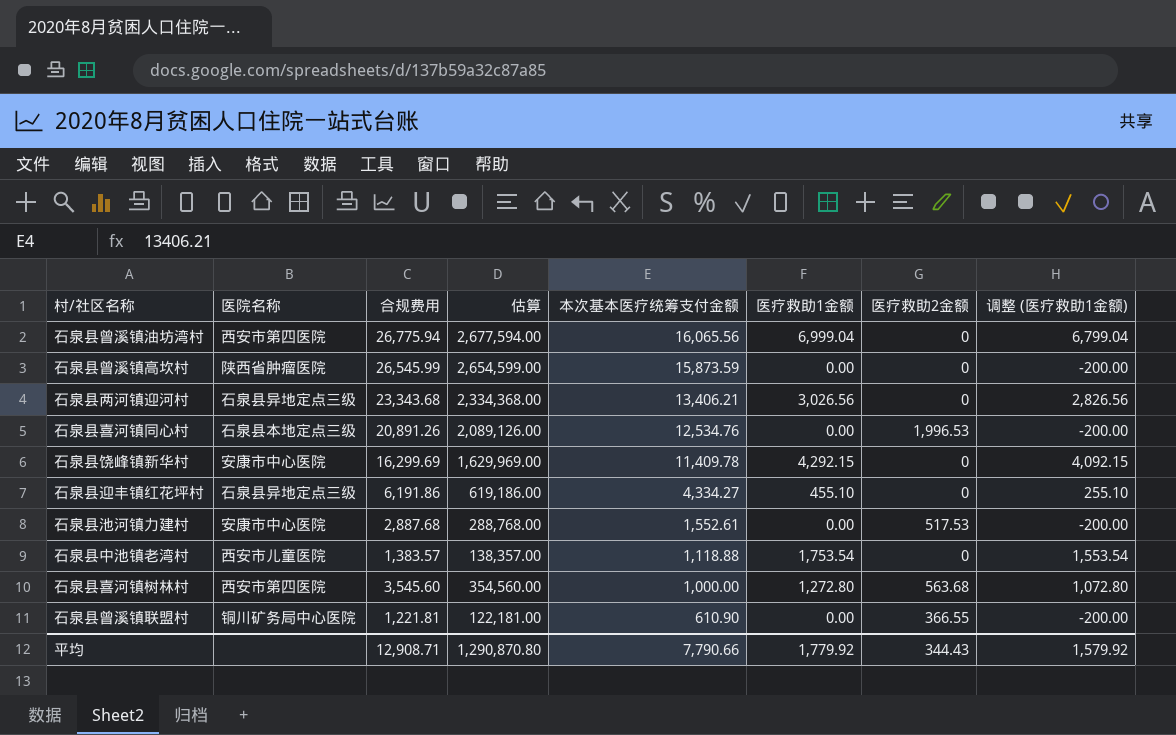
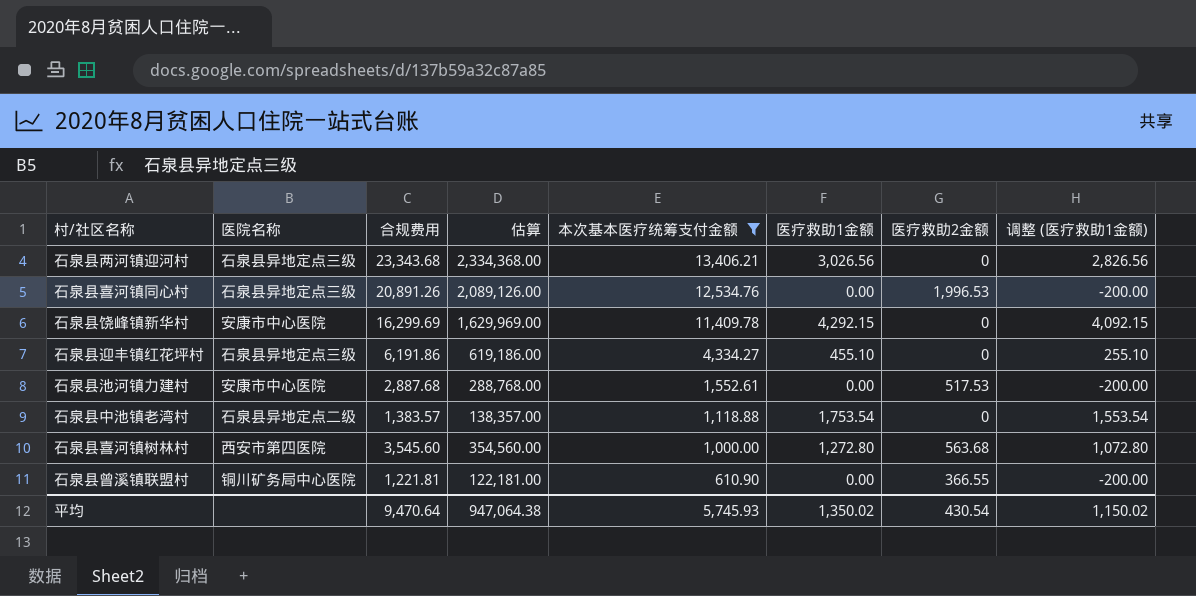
filter: none -> 本次基本医疗统筹支付金额 <= 13,406.21
石泉县喜河镇同心村 | 医院名称: 石泉县本地定点三级 -> 石泉县异地定点三级
石泉县中池镇老湾村 | 医院名称: 西安市儿童医院 -> 石泉县异地定点二级
平均 | 合规费用: 12,908.71 -> 9,470.64
平均 | 估算: 1,290,870.80 -> 947,064.38
平均 | 本次基本医疗统筹支付金额: 7,790.66 -> 5,745.93
平均 | 医疗救助1金额: 1,779.92 -> 1,350.02
平均 | 医疗救助2金额: 344.43 -> 430.54
平均 | 调整 (医疗救助1金额): 1,579.92 -> 1,150.02

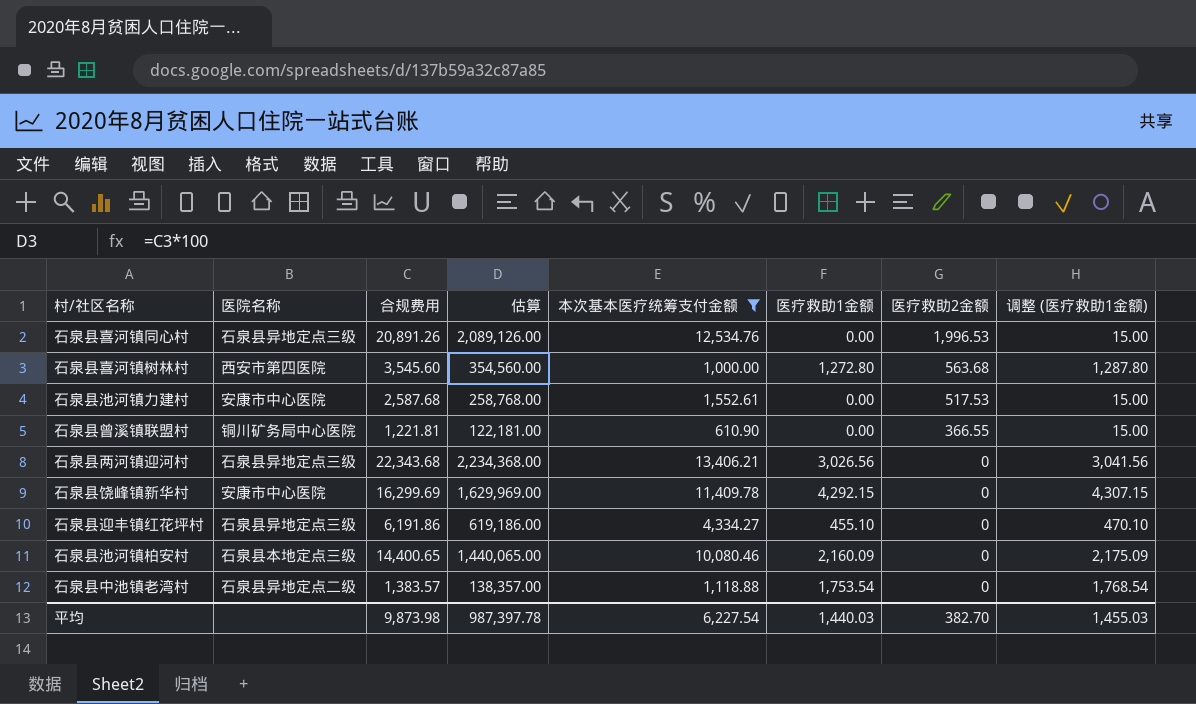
row order: 本次基本医疗统筹支付金额 descending -> 医疗救助2金额 descending
column 调整 (医疗救助1金额) | formula: [医疗救助1金额] - 200 -> [医疗救助1金额] + 15
石泉县池河镇力建村 | 合规费用: 2,887.68 -> 2,587.68
石泉县池河镇力建村 | 估算: 288,768.00 -> 258,768.00
石泉县两河镇迎河村 | 合规费用: 23,343.68 -> 22,343.68
石泉县两河镇迎河村 | 估算: 2,334,368.00 -> 2,234,368.00
row 石泉县池河镇柏安村: none -> 石泉县本地定点三级 | 14,400.65 | 1,440,065.00 | 10,080.46 | 2,160.09 | 0 | 2,175.09
平均 | 合规费用: 9,470.64 -> 9,873.98
平均 | 估算: 947,064.38 -> 987,397.78
平均 | 本次基本医疗统筹支付金额: 5,745.93 -> 6,227.54
平均 | 医疗救助1金额: 1,350.02 -> 1,440.03
平均 | 医疗救助2金额: 430.54 -> 382.70
平均 | 调整 (医疗救助1金额): 1,150.02 -> 1,455.03

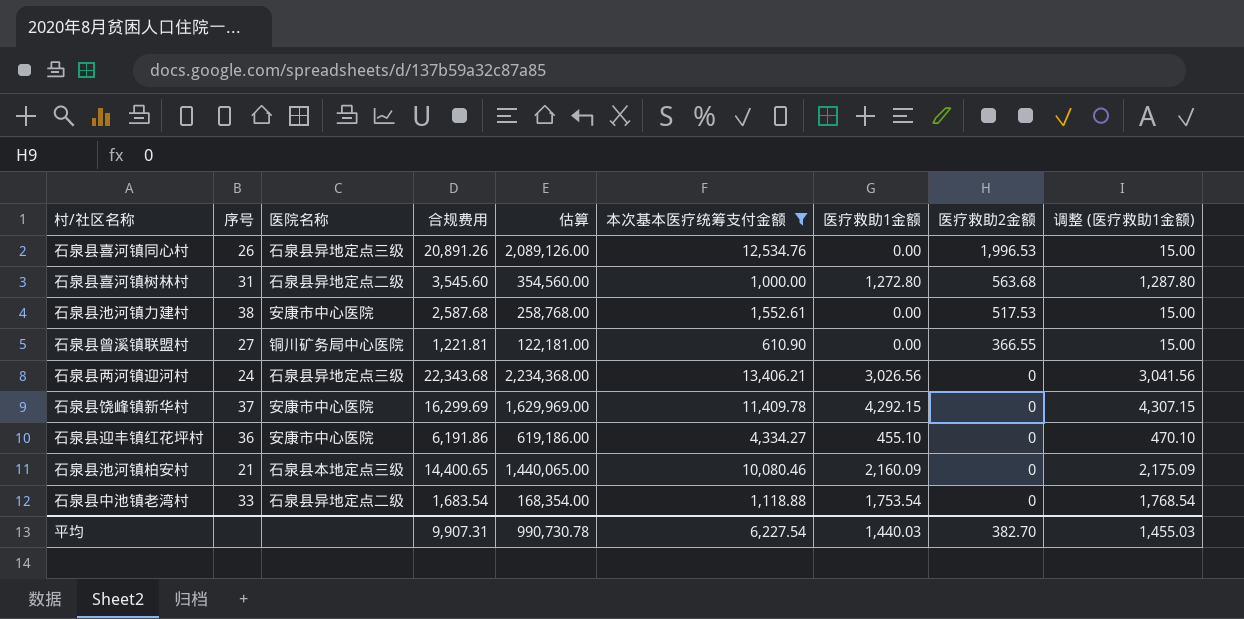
column 序号 | position: none -> 2
石泉县喜河镇树林村 | 医院名称: 西安市第四医院 -> 石泉县异地定点二级
石泉县迎丰镇红花坪村 | 医院名称: 石泉县异地定点三级 -> 安康市中心医院
石泉县中池镇老湾村 | 合规费用: 1,383.57 -> 1,683.54
石泉县中池镇老湾村 | 估算: 138,357.00 -> 168,354.00
平均 | 合规费用: 9,873.98 -> 9,907.31
平均 | 估算: 987,397.78 -> 990,730.78

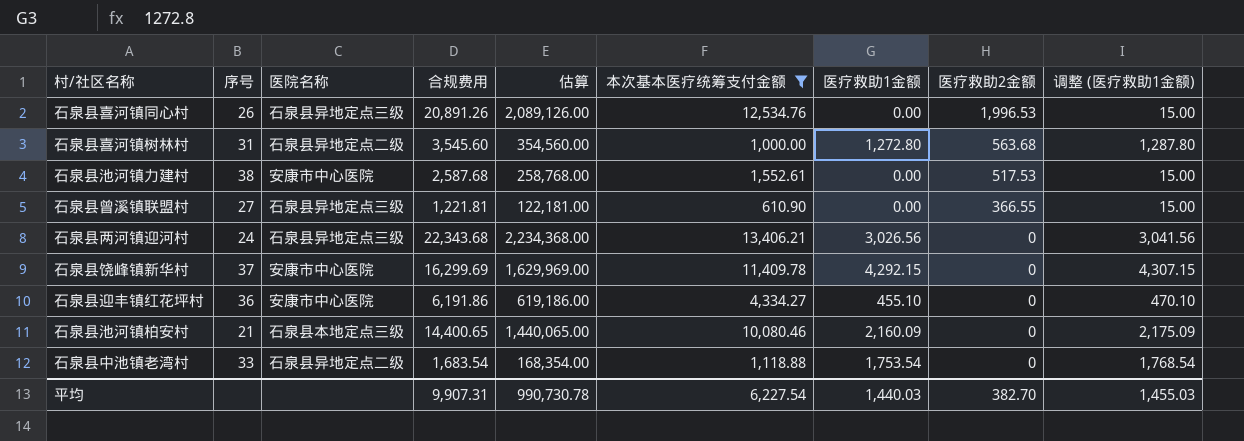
石泉县曾溪镇联盟村 | 医院名称: 铜川矿务局中心医院 -> 石泉县异地定点三级

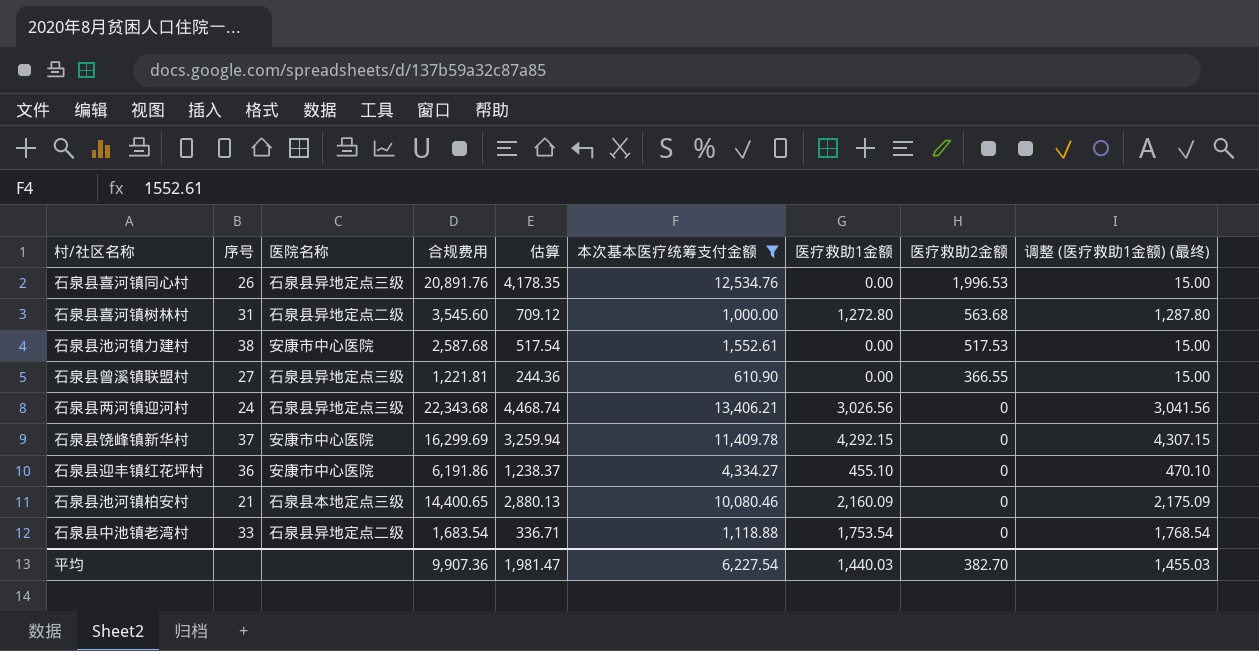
column 估算 | formula: [合规费用] * 100 -> [合规费用] * 0.2
column name: 调整 (医疗救助1金额) -> 调整 (医疗救助1金额) (最终)
石泉县喜河镇同心村 | 合规费用: 20,891.26 -> 20,891.76
平均 | 合规费用: 9,907.31 -> 9,907.36
平均 | 估算: 990,730.78 -> 1,981.47

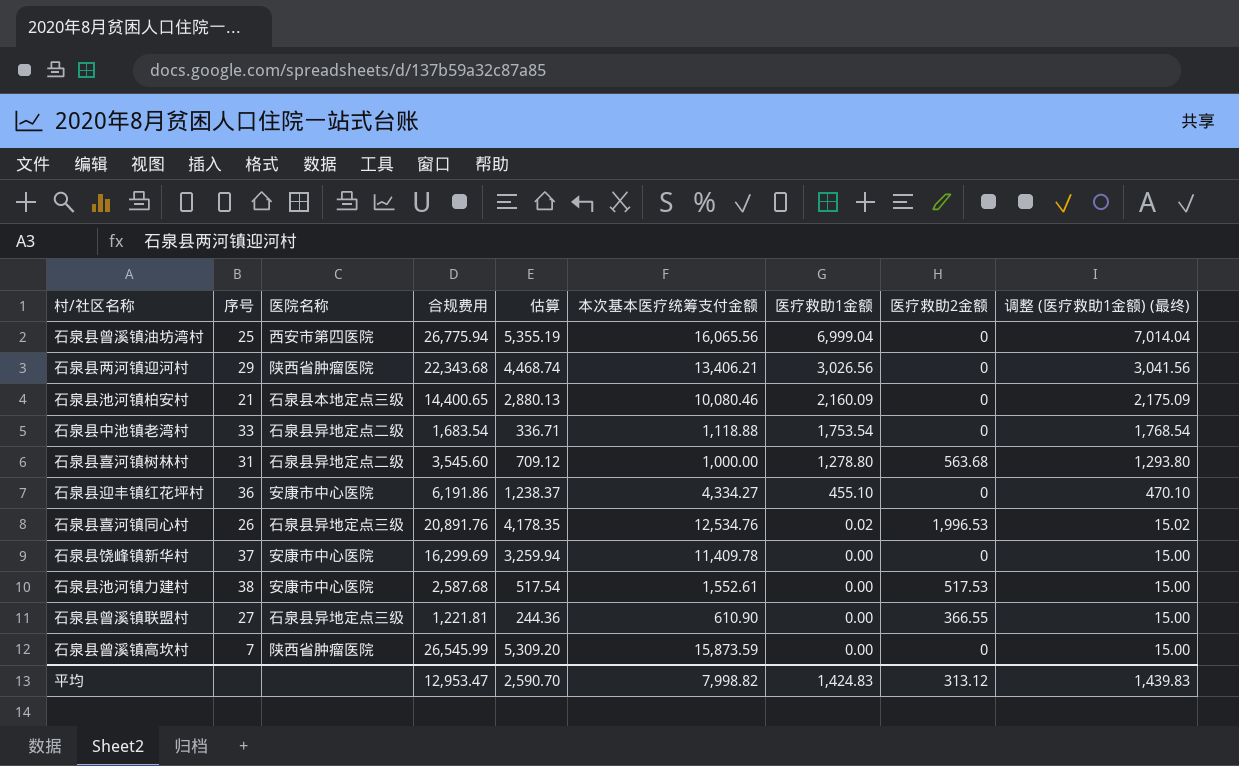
filter: 本次基本医疗统筹支付金额 <= 13,406.21 -> none
row order: 医疗救助2金额 descending -> 医疗救助1金额 descending
石泉县两河镇迎河村 | 序号: 24 -> 29
石泉县两河镇迎河村 | 医院名称: 石泉县异地定点三级 -> 陕西省肿瘤医院
石泉县喜河镇树林村 | 医疗救助1金额: 1,272.80 -> 1,278.80
石泉县喜河镇树林村 | 调整 (医疗救助1金额) (最终): 1,287.80 -> 1,293.80
石泉县喜河镇同心村 | 医疗救助1金额: 0.00 -> 0.02
石泉县喜河镇同心村 | 调整 (医疗救助1金额) (最终): 15.00 -> 15.02
石泉县饶峰镇新华村 | 医疗救助1金额: 4,292.15 -> 0.00
石泉县饶峰镇新华村 | 调整 (医疗救助1金额) (最终): 4,307.15 -> 15.00
平均 | 合规费用: 9,907.36 -> 12,953.47
平均 | 估算: 1,981.47 -> 2,590.70
平均 | 本次基本医疗统筹支付金额: 6,227.54 -> 7,998.82
平均 | 医疗救助1金额: 1,440.03 -> 1,424.83
平均 | 医疗救助2金额: 382.70 -> 313.12
平均 | 调整 (医疗救助1金额) (最终): 1,455.03 -> 1,439.83

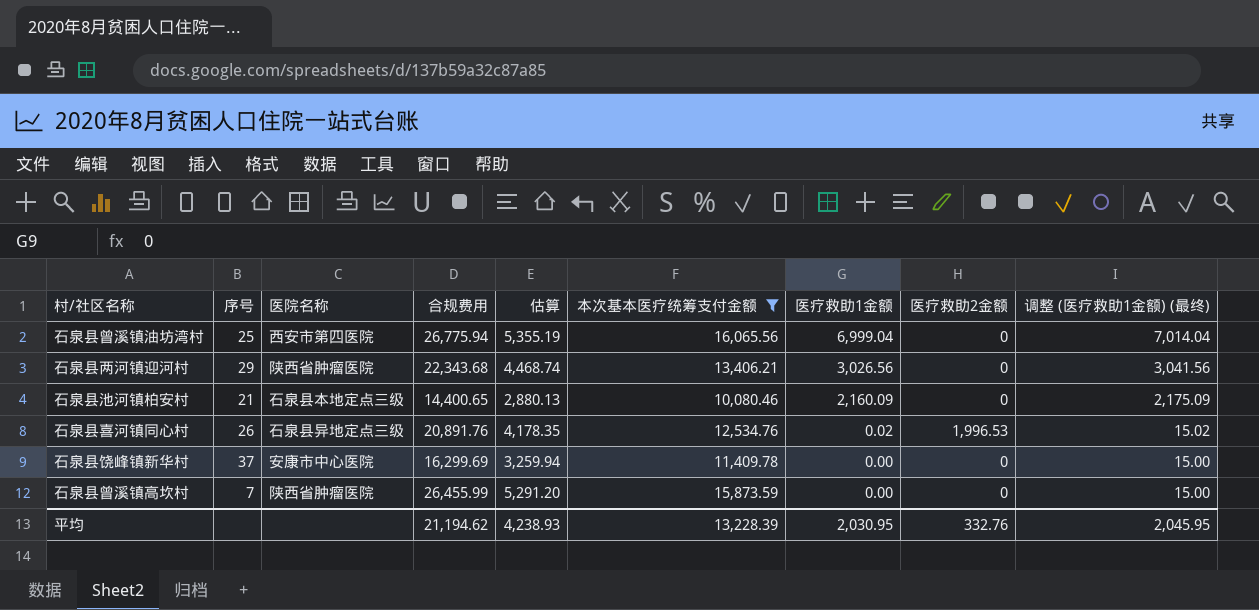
filter: none -> 本次基本医疗统筹支付金额 >= 10,080.46
石泉县曾溪镇高坎村 | 合规费用: 26,545.99 -> 26,455.99
石泉县曾溪镇高坎村 | 估算: 5,309.20 -> 5,291.20
平均 | 合规费用: 12,953.47 -> 21,194.62
平均 | 估算: 2,590.70 -> 4,238.93
平均 | 本次基本医疗统筹支付金额: 7,998.82 -> 13,228.39
平均 | 医疗救助1金额: 1,424.83 -> 2,030.95
平均 | 医疗救助2金额: 313.12 -> 332.76
平均 | 调整 (医疗救助1金额) (最终): 1,439.83 -> 2,045.95

